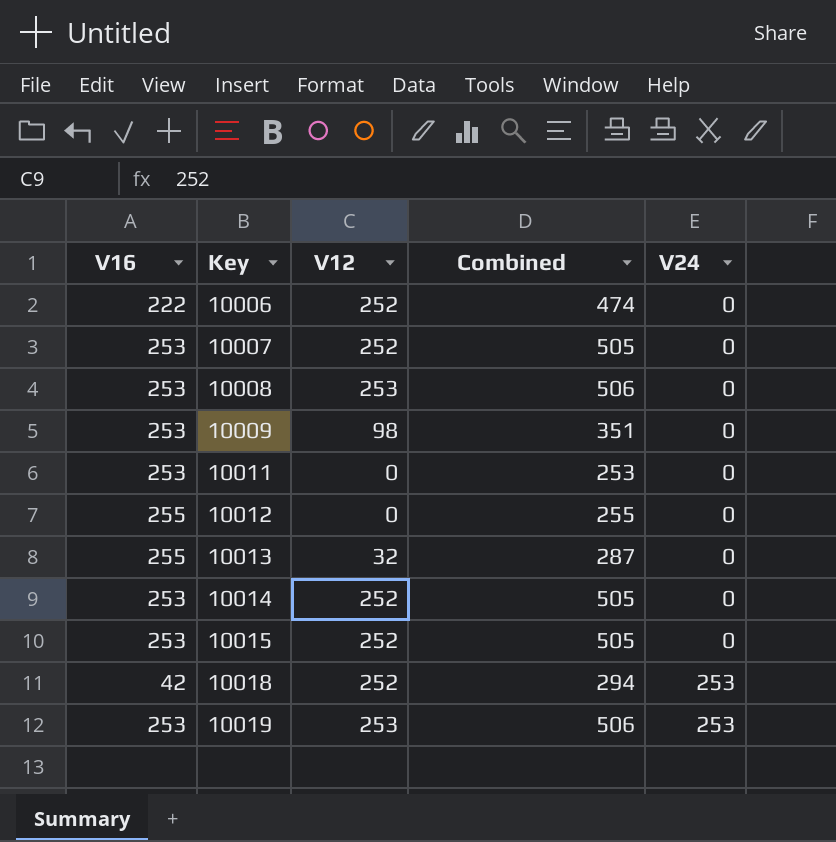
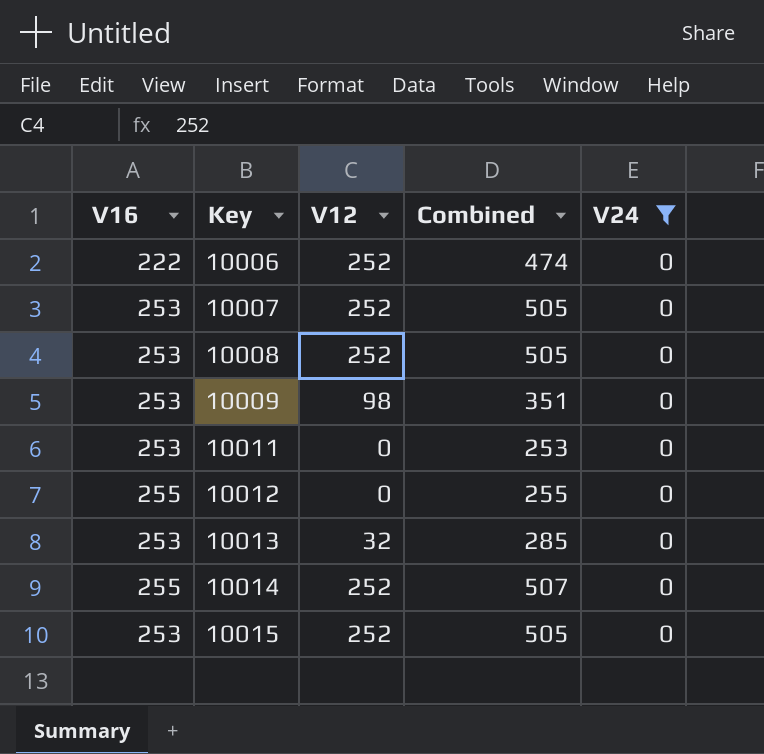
filter: none -> V24 = 0
10008 | V12: 253 -> 252
10008 | Combined: 506 -> 505
10013 | V16: 255 -> 253
10013 | Combined: 287 -> 285
10014 | V16: 253 -> 255
10014 | Combined: 505 -> 507

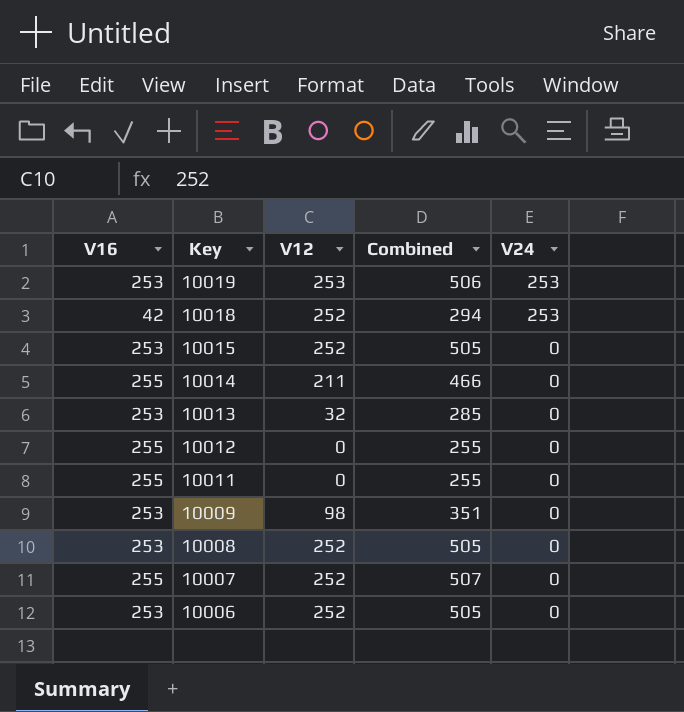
filter: V24 = 0 -> none
row order: Key ascending -> Key descending
10014 | V12: 252 -> 211
10014 | Combined: 507 -> 466
10011 | V16: 253 -> 255
10011 | Combined: 253 -> 255
10007 | V16: 253 -> 255
10007 | Combined: 505 -> 507
10006 | V16: 222 -> 253
10006 | Combined: 474 -> 505

